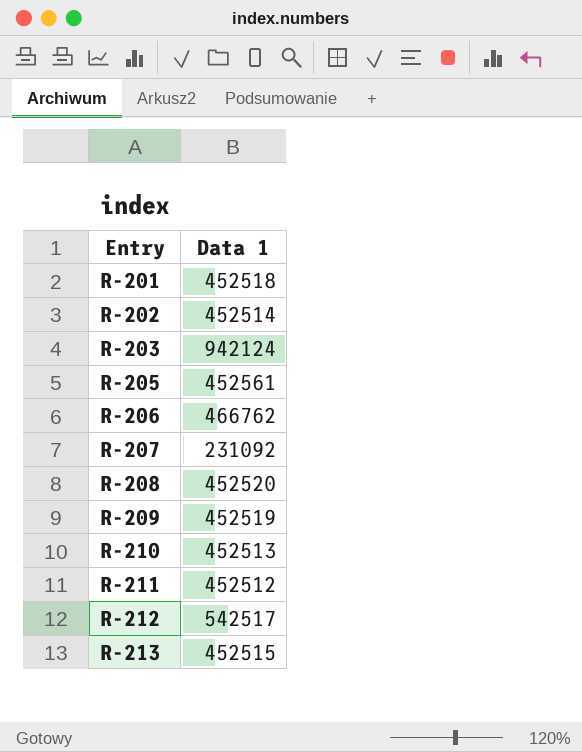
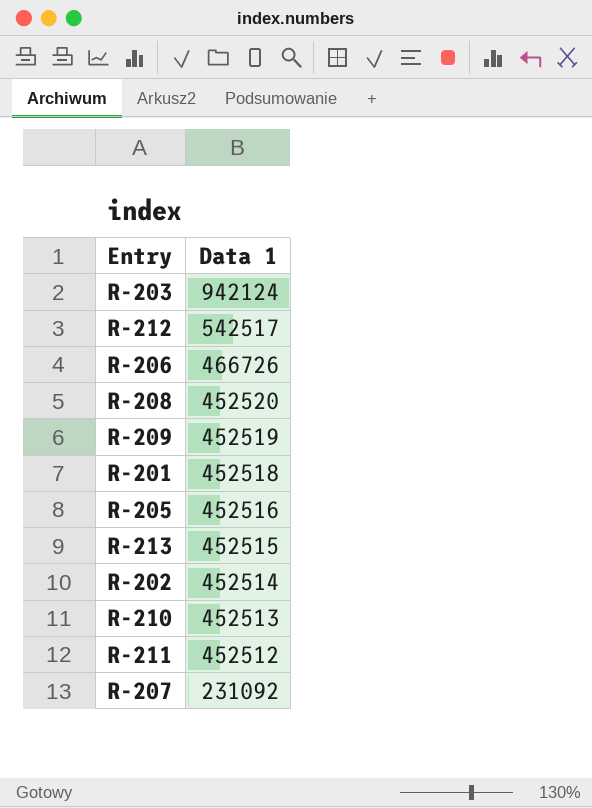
row order: Entry ascending -> Data 1 descending
R-206 | Data 1: 466762 -> 466726
R-205 | Data 1: 452561 -> 452516

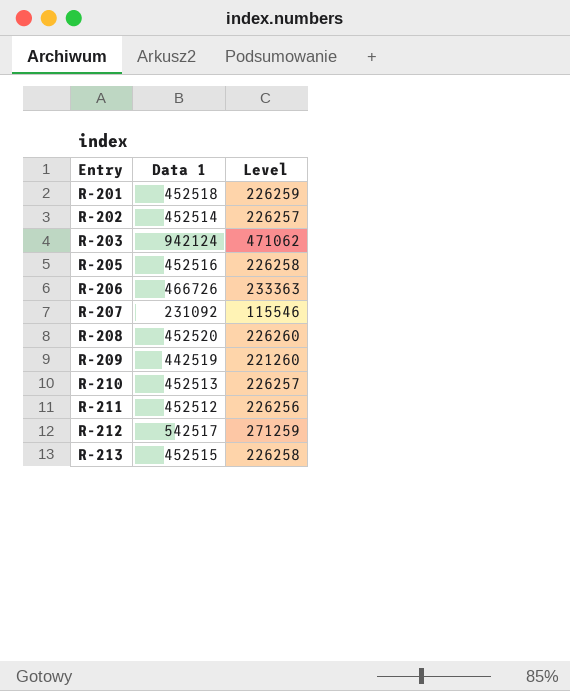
row order: Data 1 descending -> Entry ascending
column Level | formula: none -> [Data 1] * 0.5
R-209 | Data 1: 452519 -> 442519

